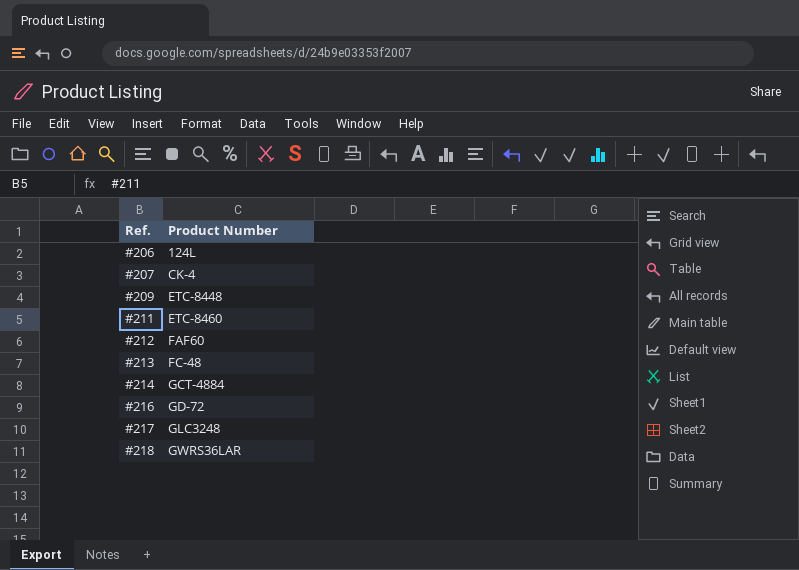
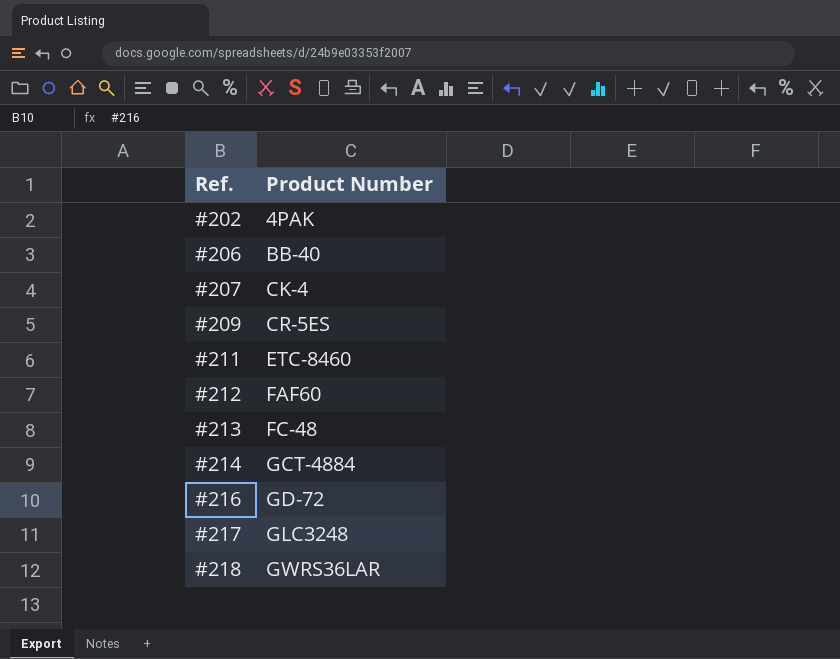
row #202: none -> 4PAK
#206 | Product Number: 124L -> BB-40
#209 | Product Number: ETC-8448 -> CR-5ES

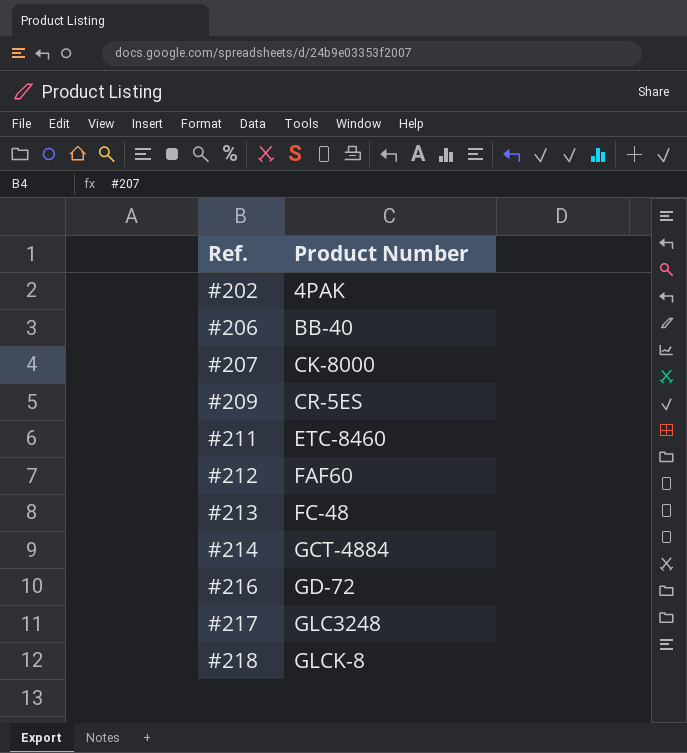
#207 | Product Number: CK-4 -> CK-8000
#218 | Product Number: GWRS36LAR -> GLCK-8

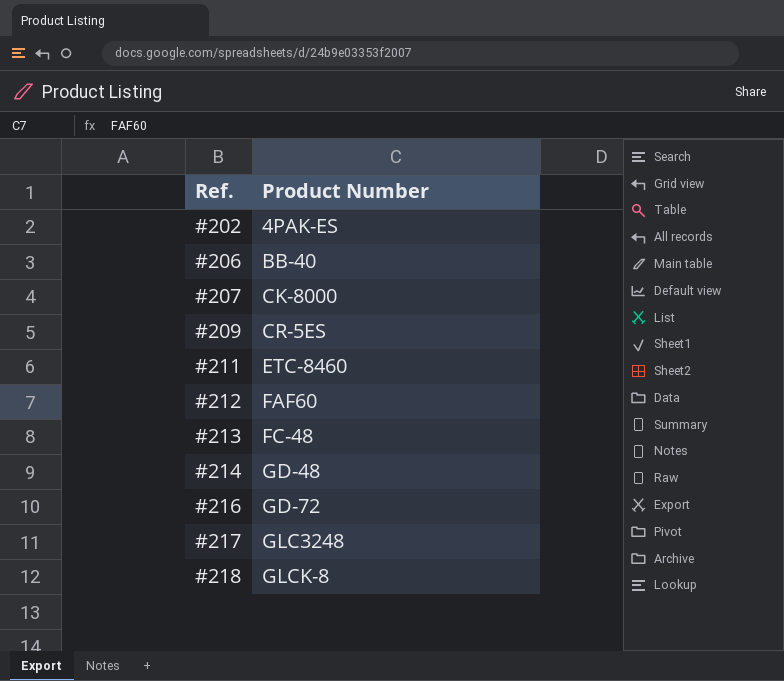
#202 | Product Number: 4PAK -> 4PAK-ES
#214 | Product Number: GCT-4884 -> GD-48

